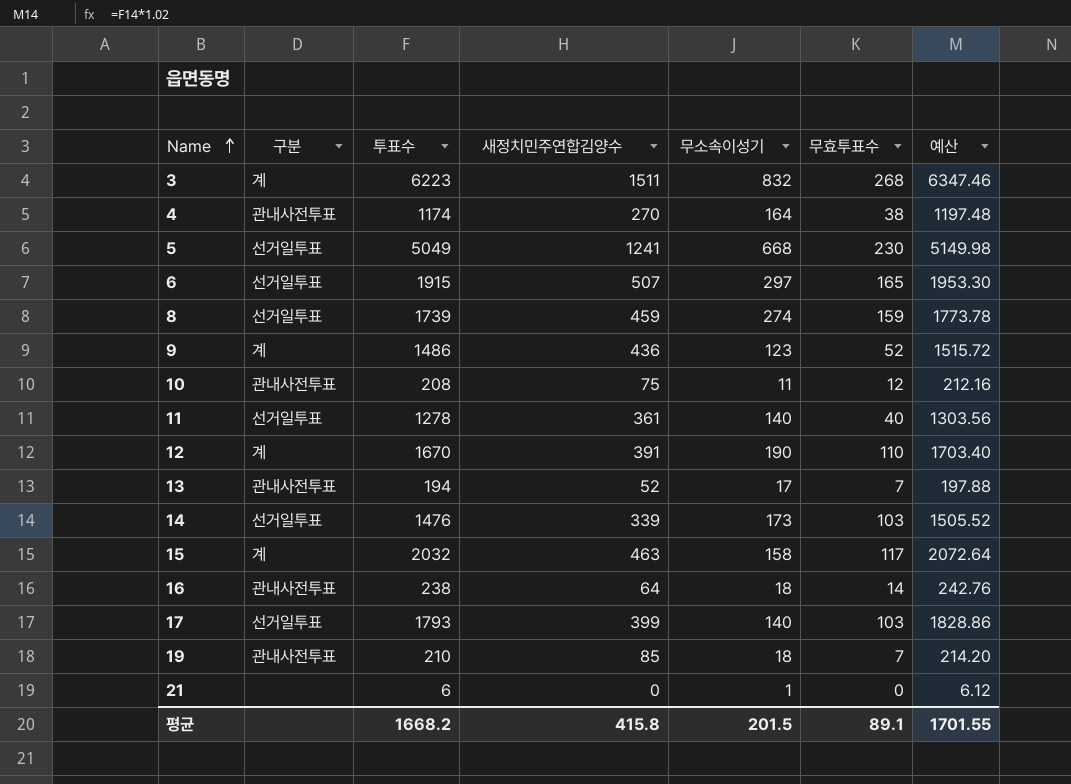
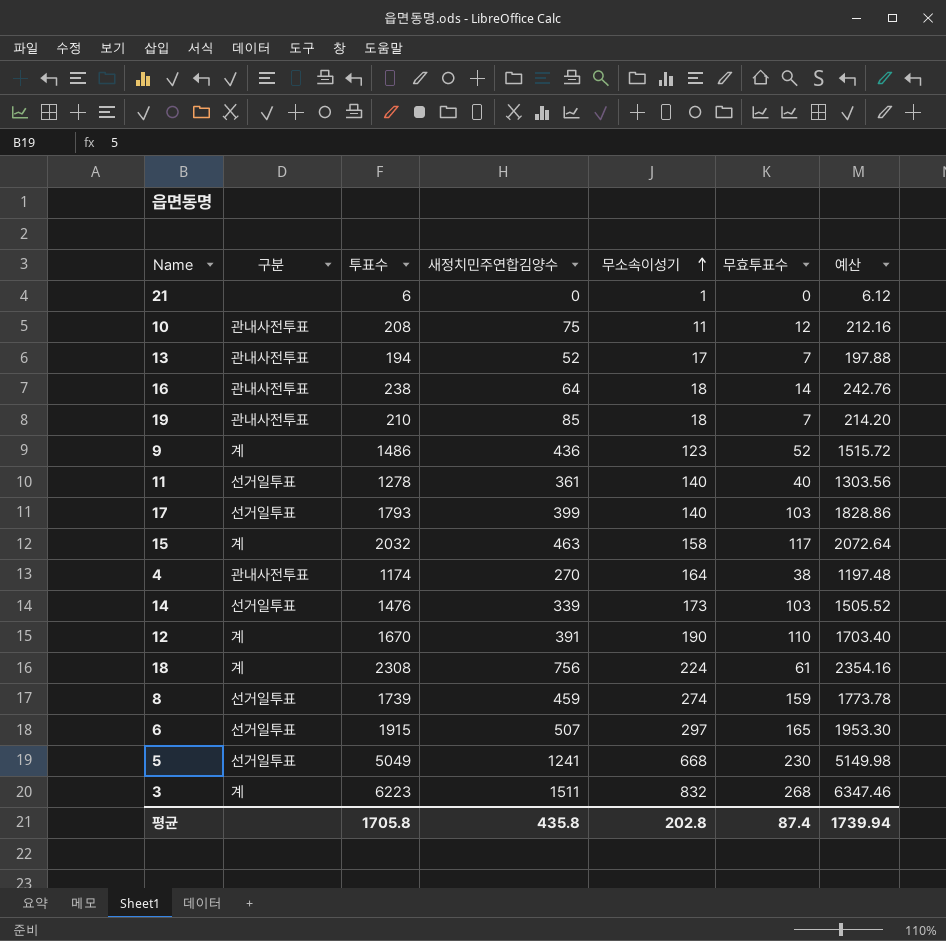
row order: Name ascending -> 무소속이성기 ascending
row 18: none -> 계 | 2308 | 756 | 224 | 61 | 2354.16
평균 | 투표수: 1668.2 -> 1705.8
평균 | 새정치민주연합김양수: 415.8 -> 435.8
평균 | 무소속이성기: 201.5 -> 202.8
평균 | 무효투표수: 89.1 -> 87.4
평균 | 예산: 1701.55 -> 1739.94

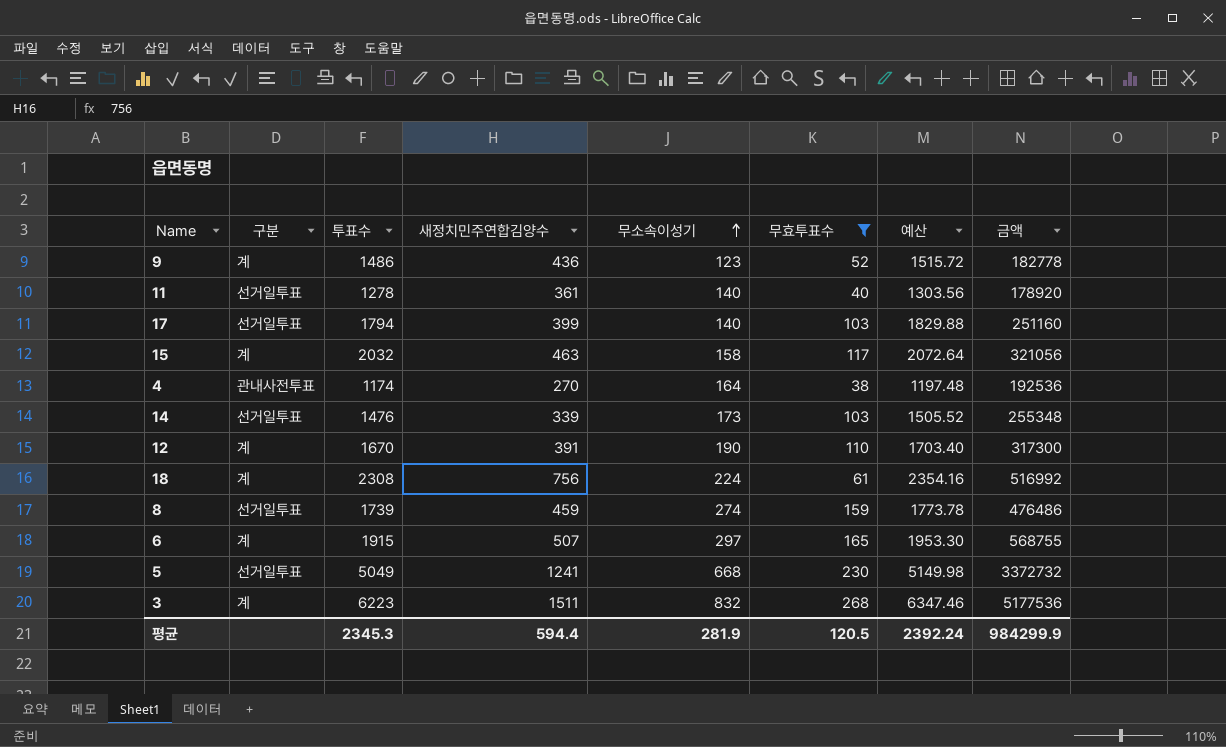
filter: none -> 무효투표수 >= 38
column 금액 | formula: none -> [투표수] * [무소속이성기]
17 | 투표수: 1793 -> 1794
17 | 예산: 1828.86 -> 1829.88
6 | 구분: 선거일투표 -> 계
평균 | 투표수: 1705.8 -> 2345.3
평균 | 새정치민주연합김양수: 435.8 -> 594.4
평균 | 무소속이성기: 202.8 -> 281.9
평균 | 무효투표수: 87.4 -> 120.5
평균 | 예산: 1739.94 -> 2392.24

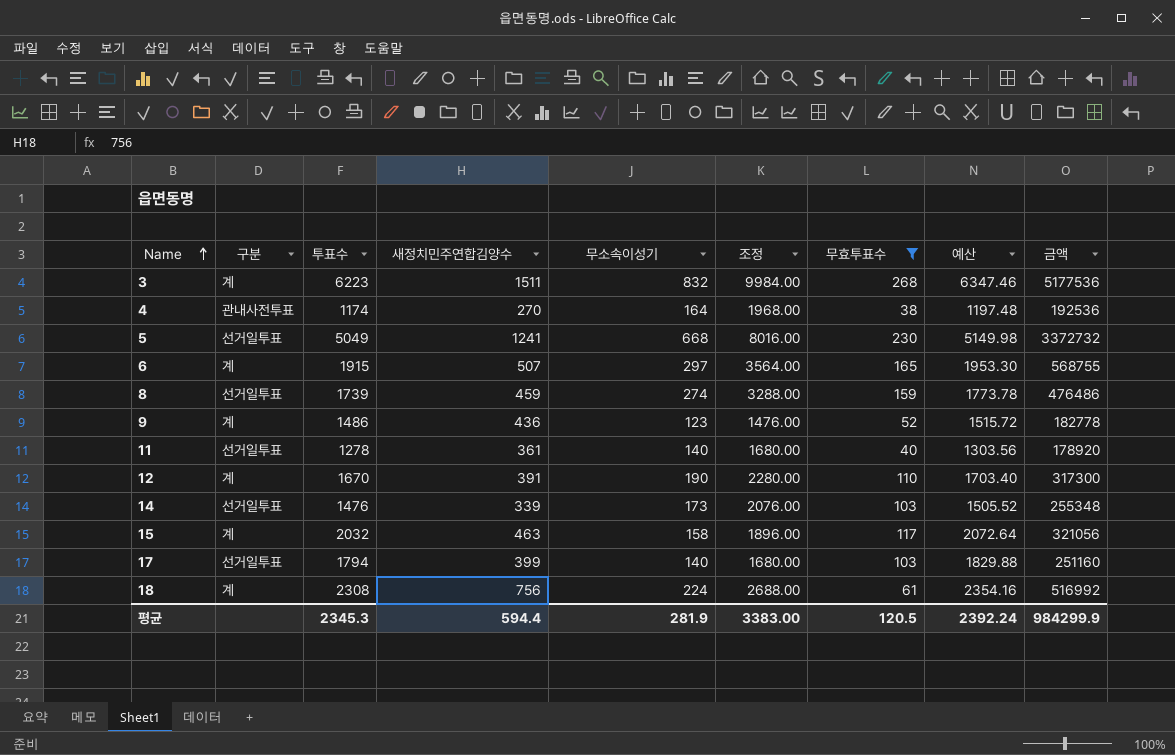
row order: 무소속이성기 ascending -> Name ascending
column 조정 | formula: none -> [무소속이성기] * 12

